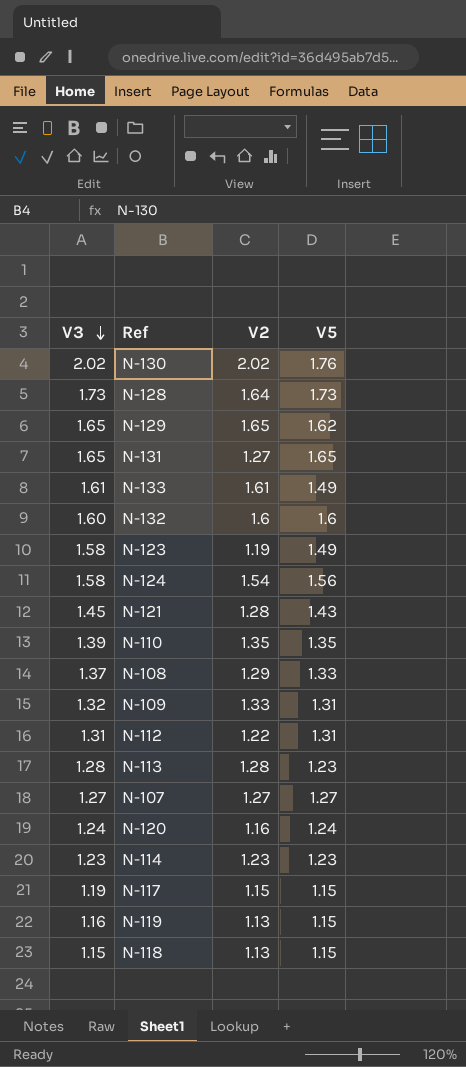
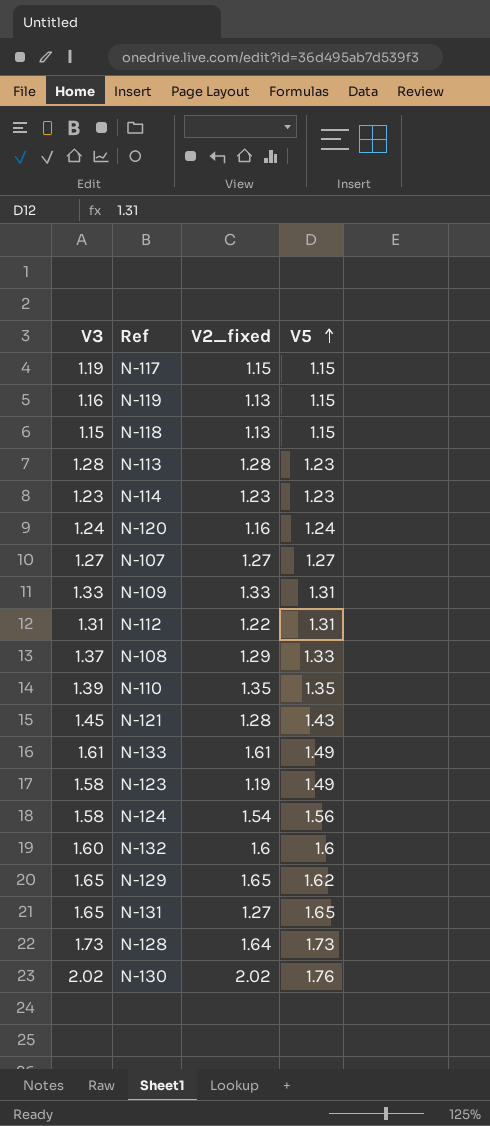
row order: V3 descending -> V5 ascending
column name: V2 -> V2_fixed
N-109 | V3: 1.32 -> 1.33

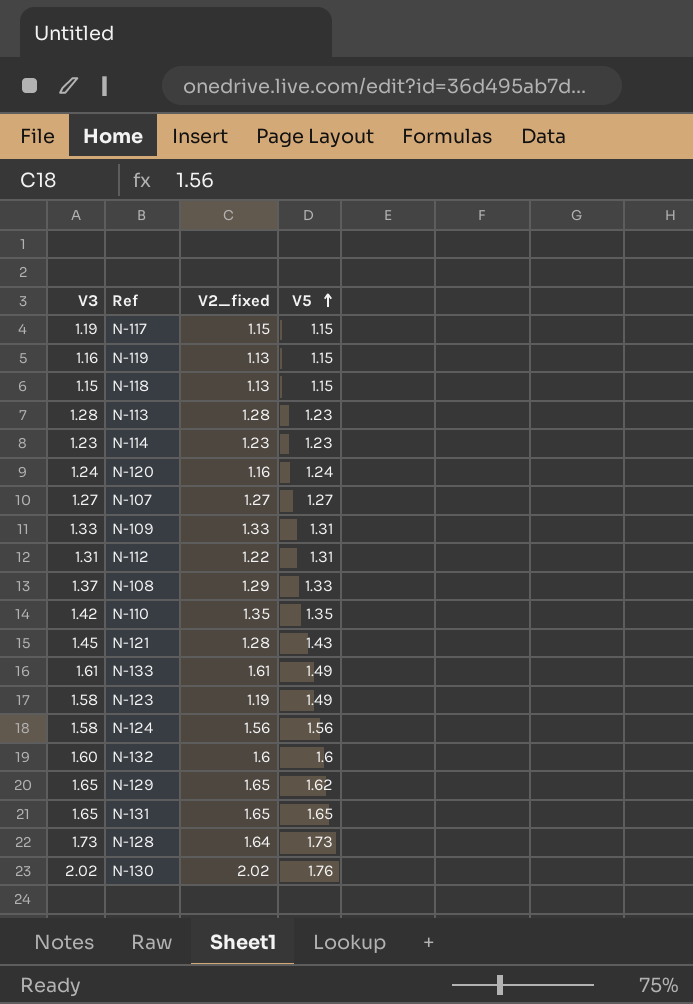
N-110 | V3: 1.39 -> 1.42
N-124 | V2_fixed: 1.54 -> 1.56
N-131 | V2_fixed: 1.27 -> 1.65

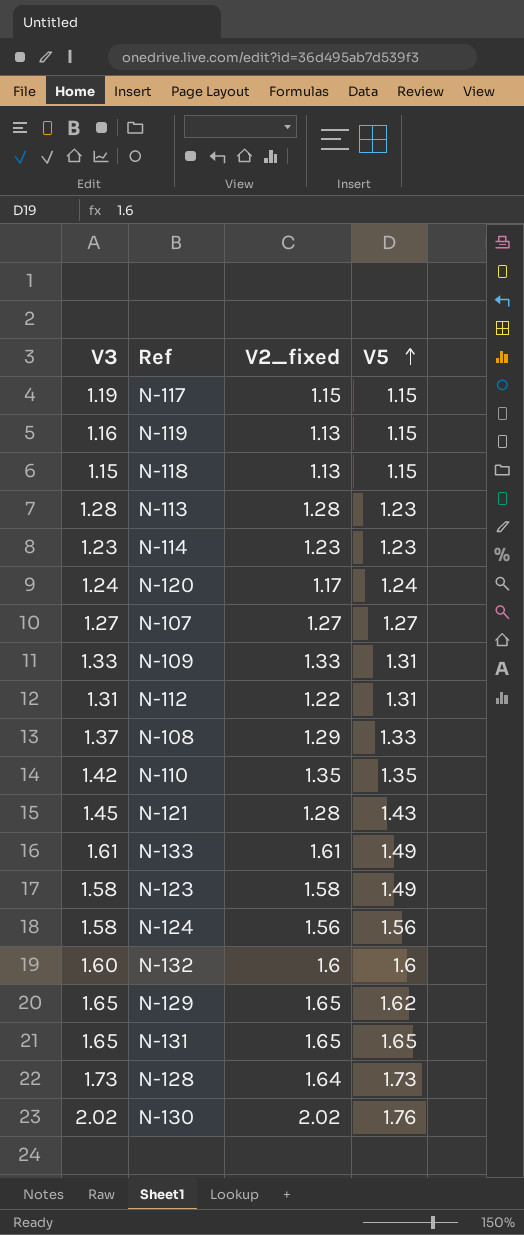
N-120 | V2_fixed: 1.16 -> 1.17
N-123 | V2_fixed: 1.19 -> 1.58

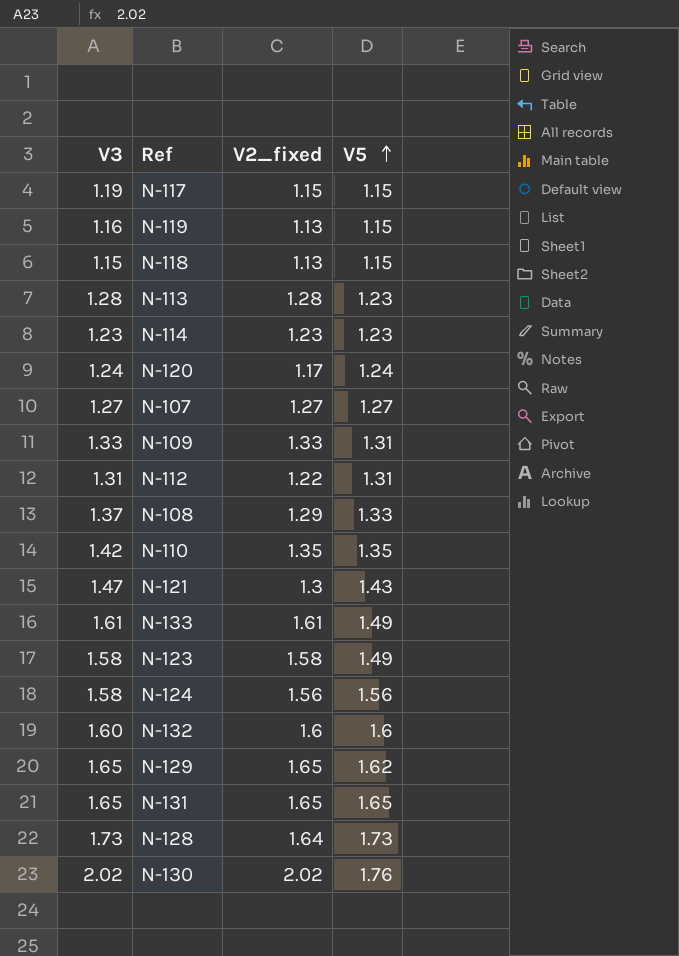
N-121 | V3: 1.45 -> 1.47
N-121 | V2_fixed: 1.28 -> 1.3

